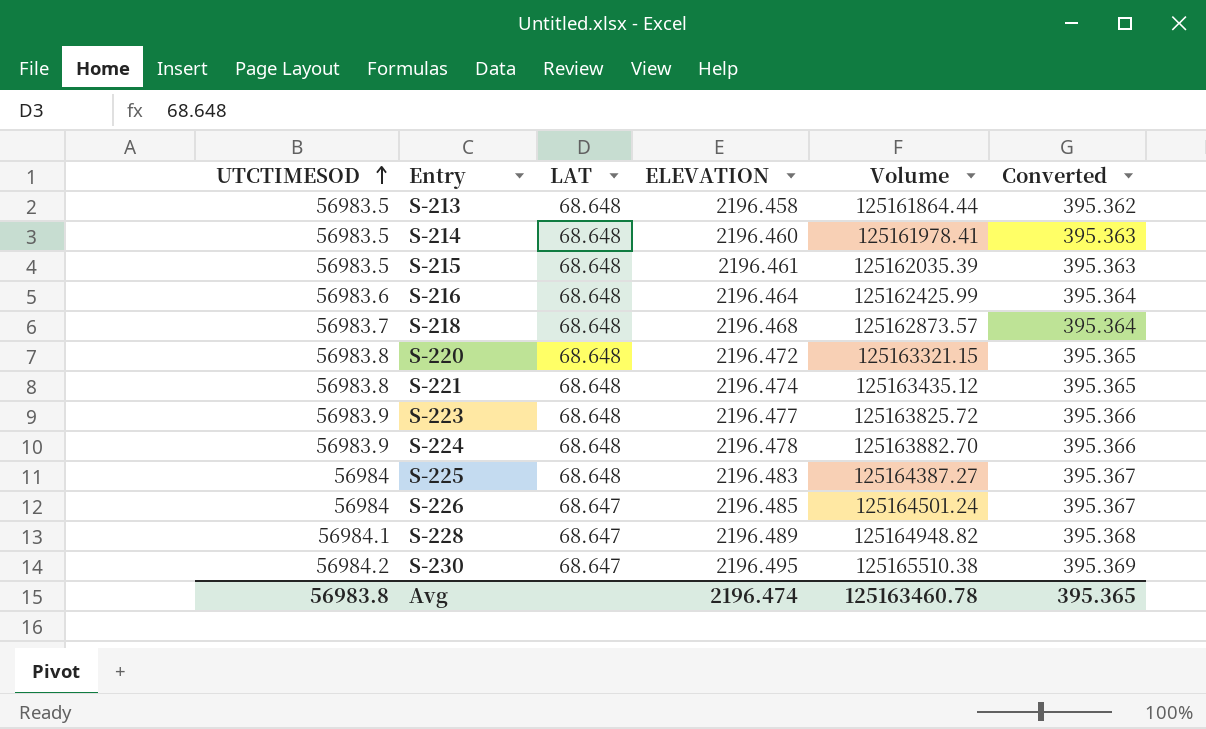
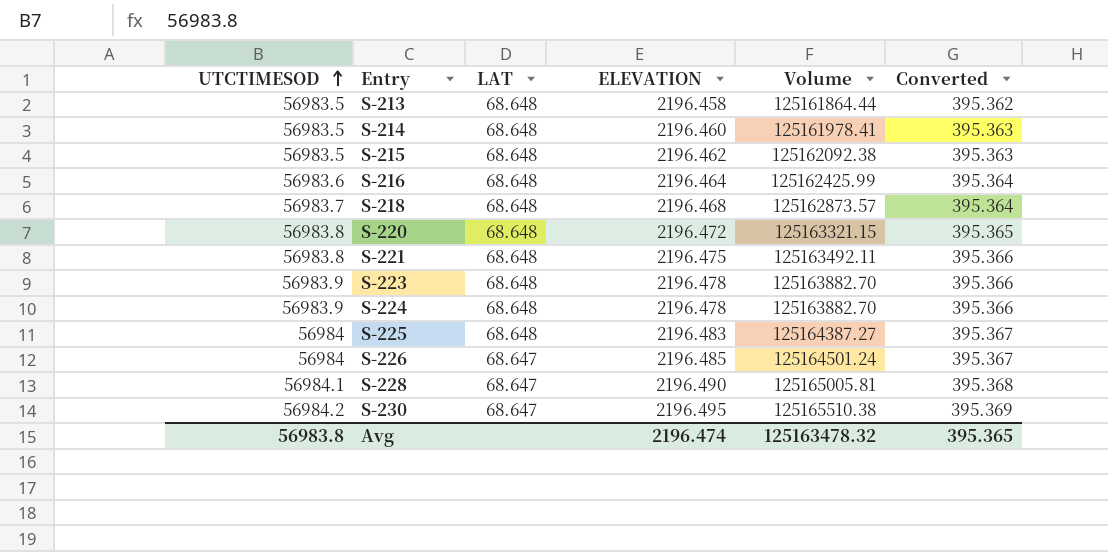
S-215 | ELEVATION: 2196.461 -> 2196.462
S-215 | Volume: 125162035.39 -> 125162092.38
S-221 | ELEVATION: 2196.474 -> 2196.475
S-221 | Volume: 125163435.12 -> 125163492.11
S-221 | Converted: 395.365 -> 395.366
S-223 | ELEVATION: 2196.477 -> 2196.478
S-223 | Volume: 125163825.72 -> 125163882.70
S-228 | ELEVATION: 2196.489 -> 2196.490
S-228 | Volume: 125164948.82 -> 125165005.81
Avg | Volume: 125163460.78 -> 125163478.32

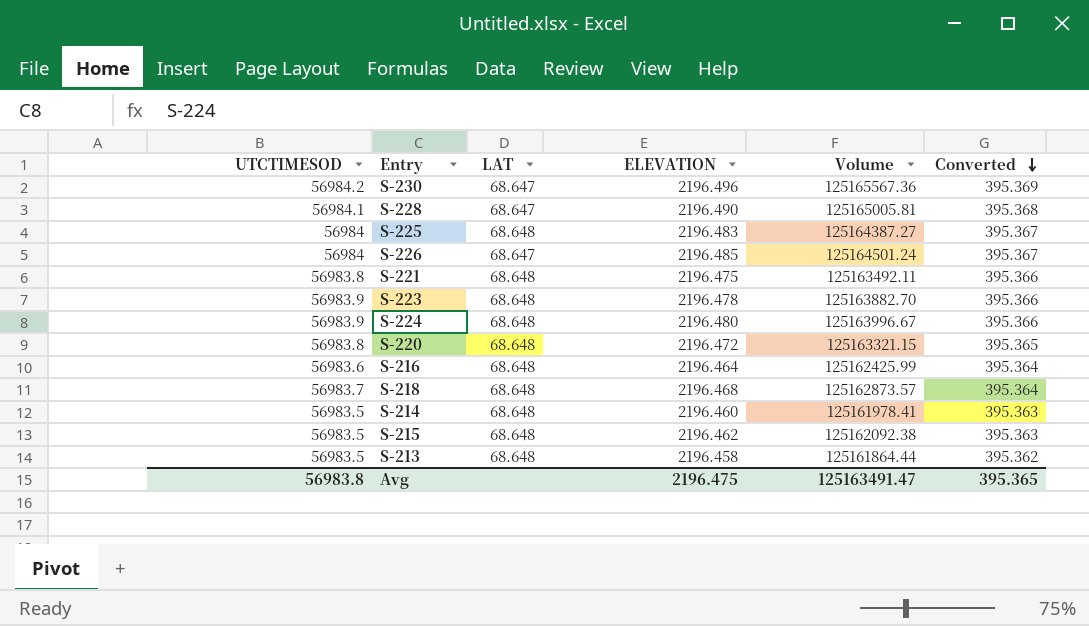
row order: UTCTIMESOD ascending -> Converted descending
S-230 | ELEVATION: 2196.495 -> 2196.496
S-230 | Volume: 125165510.38 -> 125165567.36
S-224 | ELEVATION: 2196.478 -> 2196.480
S-224 | Volume: 125163882.70 -> 125163996.67
Avg | ELEVATION: 2196.474 -> 2196.475
Avg | Volume: 125163478.32 -> 125163491.47

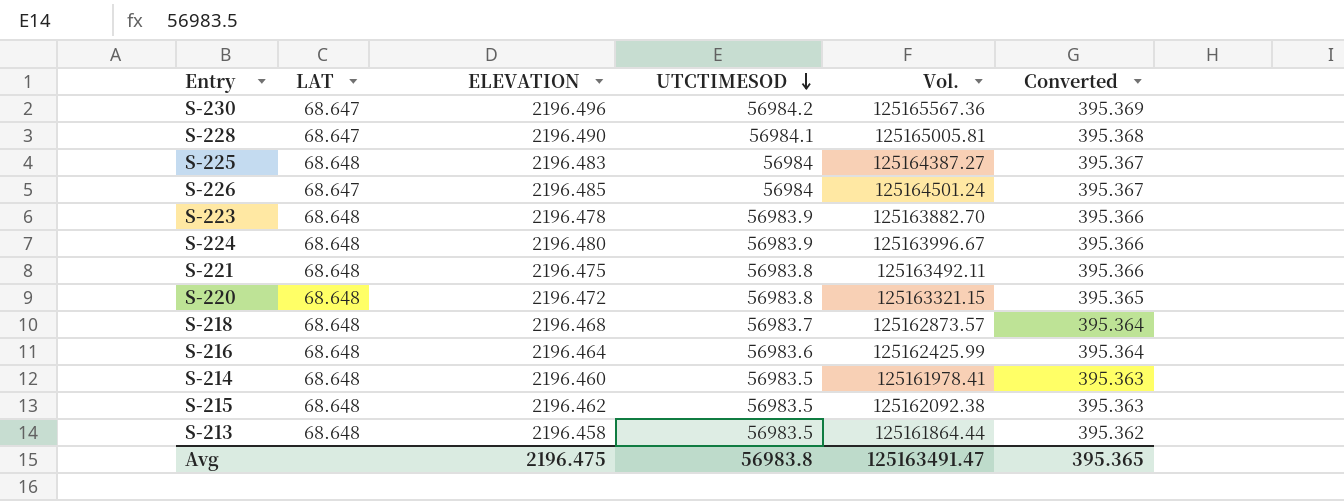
row order: Converted descending -> UTCTIMESOD descending
column UTCTIMESOD | position: 1 -> 4
column name: Volume -> Vol.

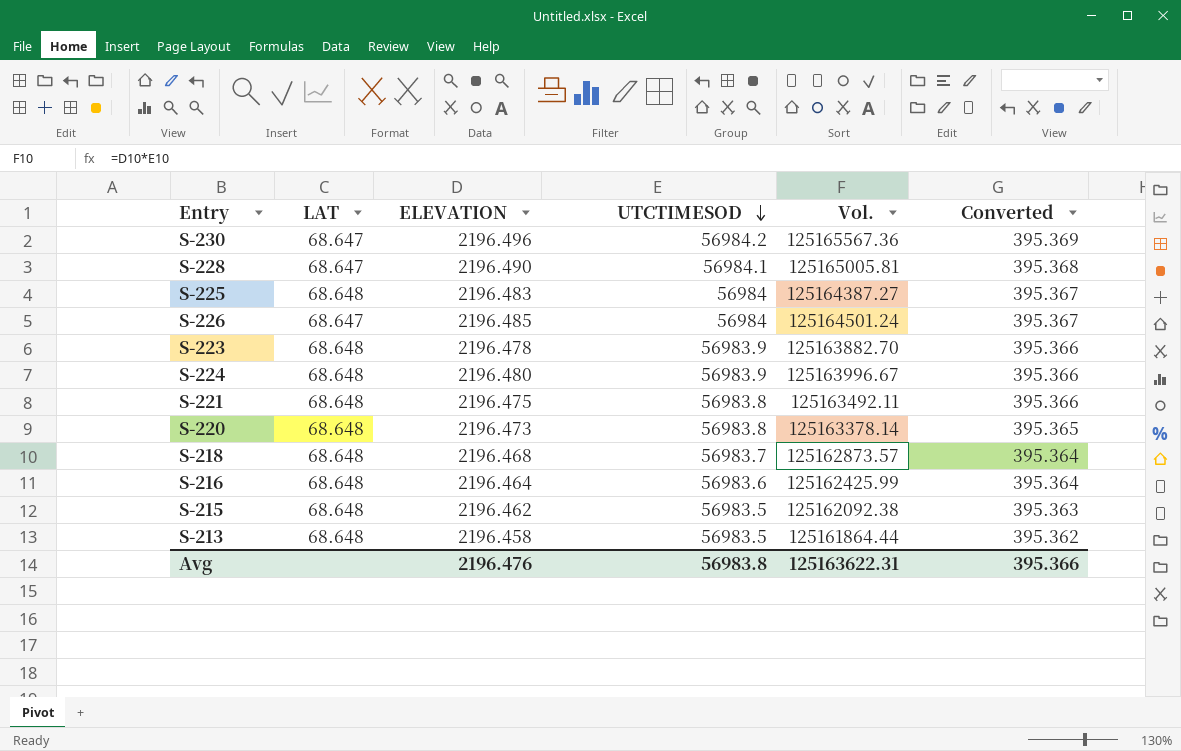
row S-214: 68.648 | 2196.460 | 56983.5 | 125161978.41 | 395.363 -> none
S-220 | ELEVATION: 2196.472 -> 2196.473
S-220 | Vol.: 125163321.15 -> 125163378.14
Avg | ELEVATION: 2196.475 -> 2196.476
Avg | Vol.: 125163491.47 -> 125163622.31
Avg | Converted: 395.365 -> 395.366

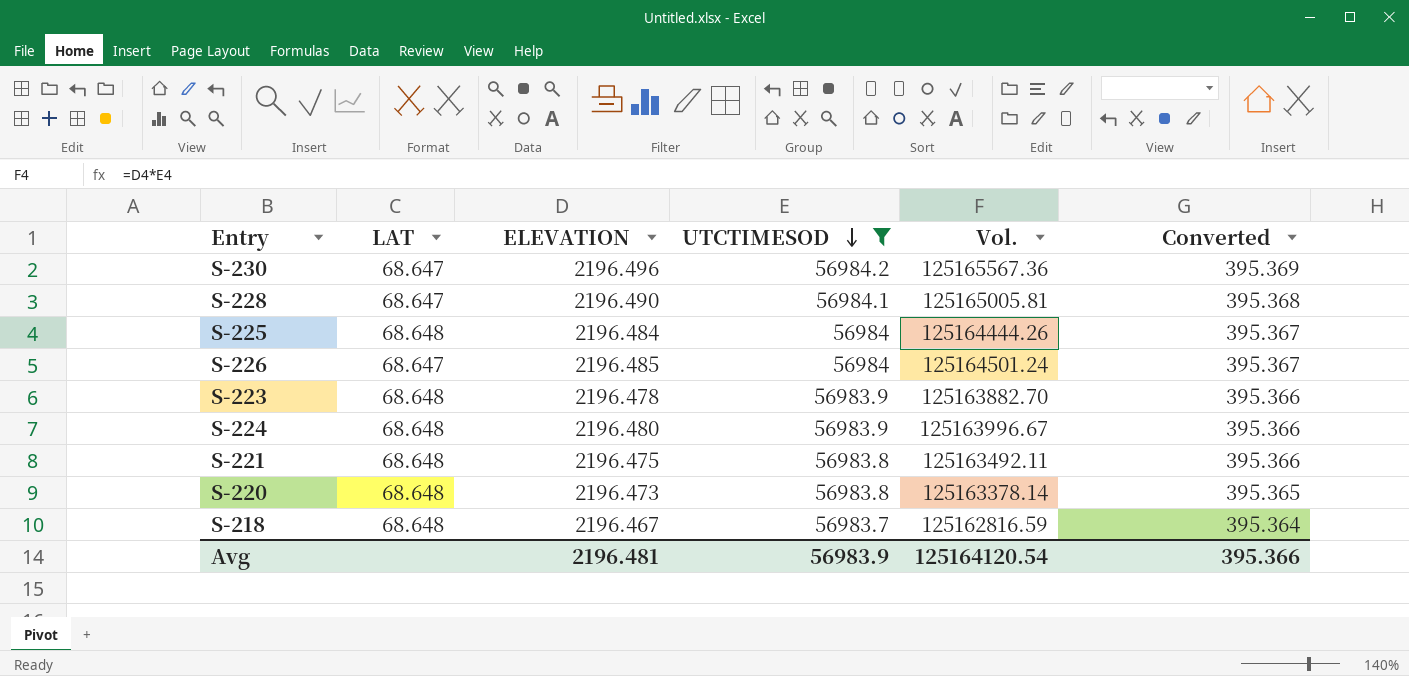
filter: none -> UTCTIMESOD >= 56983.7
S-225 | ELEVATION: 2196.483 -> 2196.484
S-225 | Vol.: 125164387.27 -> 125164444.26
S-218 | ELEVATION: 2196.468 -> 2196.467
S-218 | Vol.: 125162873.57 -> 125162816.59
Avg | ELEVATION: 2196.476 -> 2196.481
Avg | UTCTIMESOD: 56983.8 -> 56983.9
Avg | Vol.: 125163622.31 -> 125164120.54

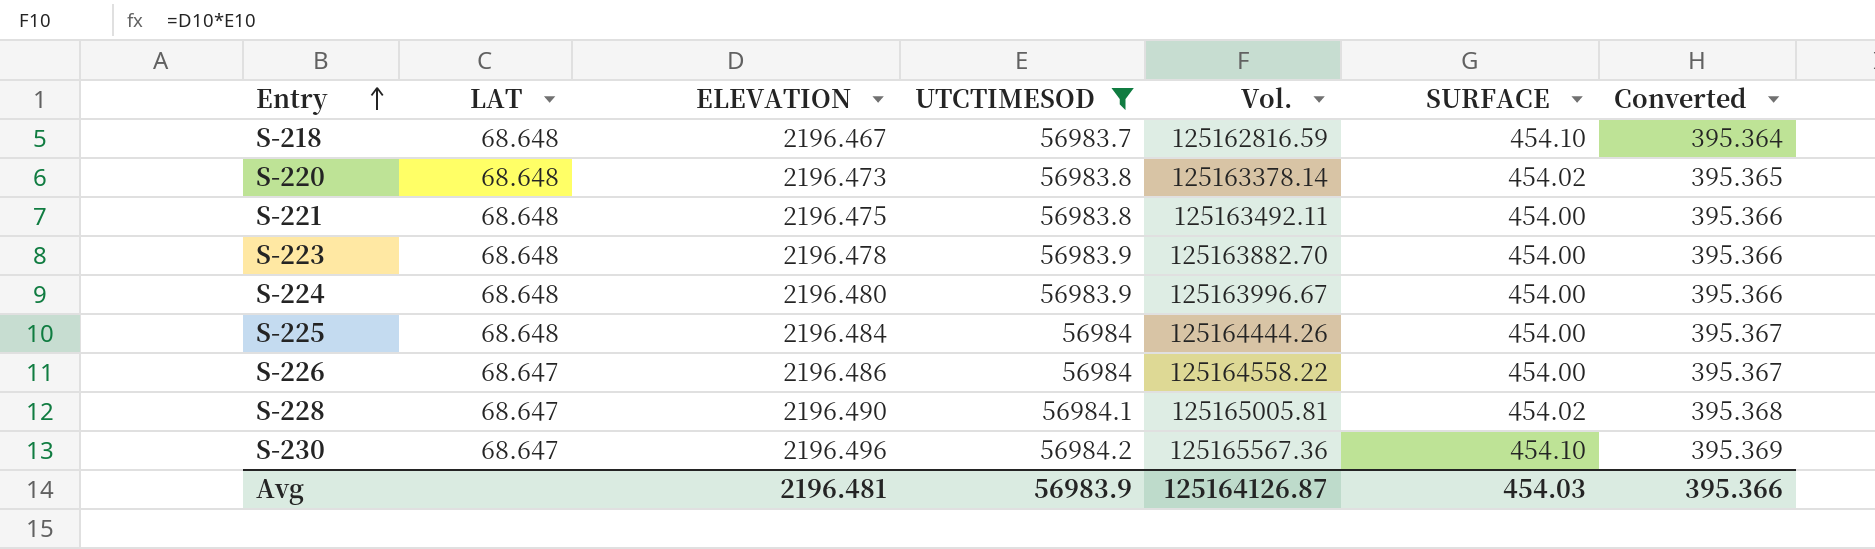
row order: UTCTIMESOD descending -> Entry ascending
column SURFACE | position: none -> 6
S-226 | ELEVATION: 2196.485 -> 2196.486
S-226 | Vol.: 125164501.24 -> 125164558.22
Avg | Vol.: 125164120.54 -> 125164126.87

